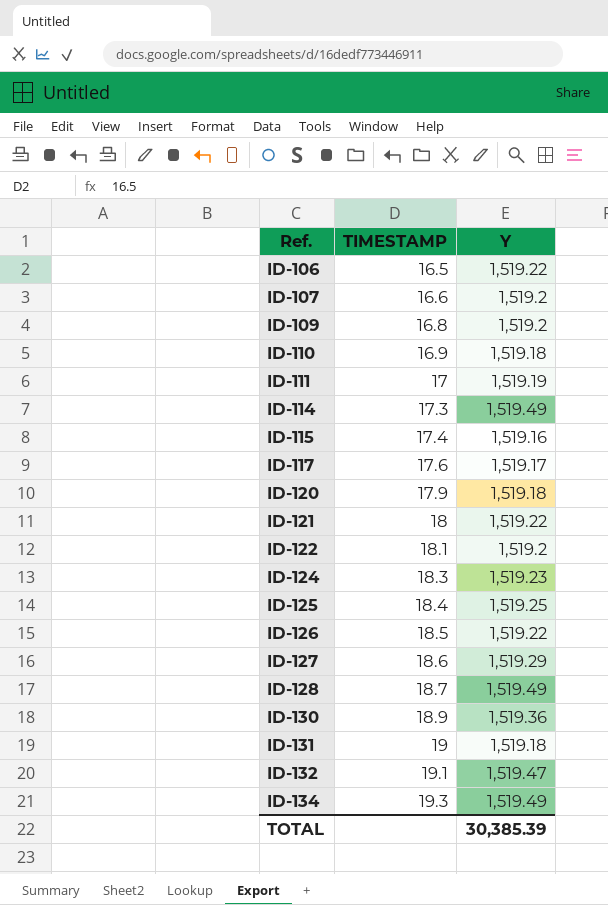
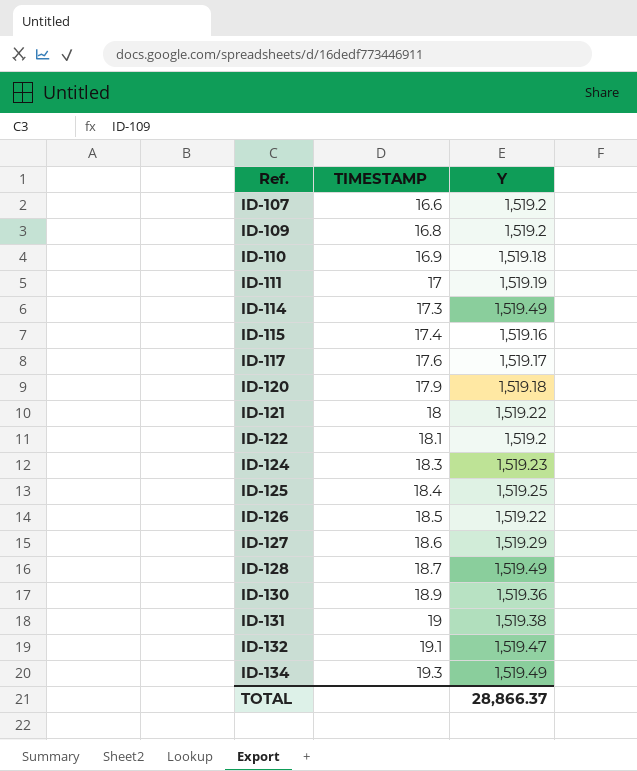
row ID-106: 16.5 | 1,519.22 -> none
ID-131 | Y: 1,519.18 -> 1,519.38
TOTAL | Y: 30,385.39 -> 28,866.37

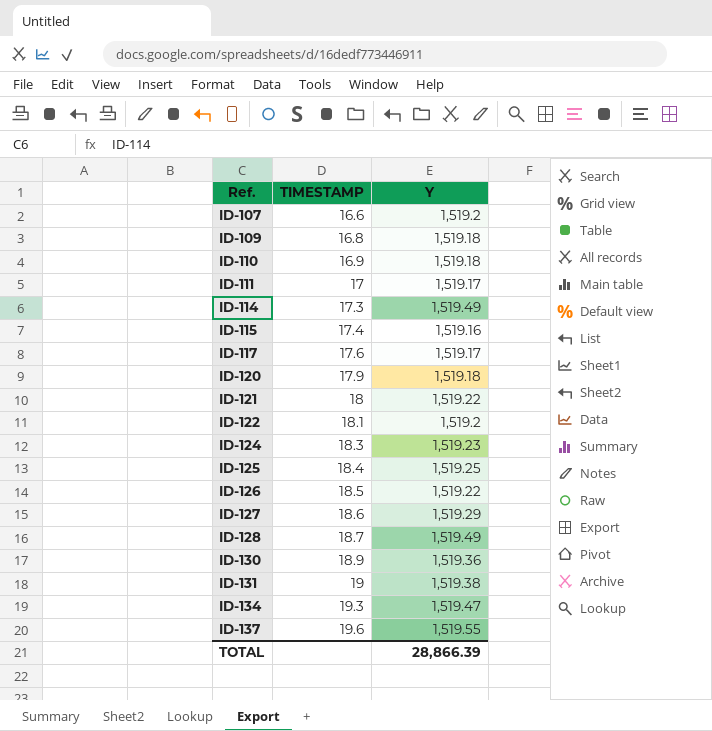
row ID-132: 19.1 | 1,519.47 -> none
ID-109 | Y: 1,519.2 -> 1,519.18
ID-111 | Y: 1,519.19 -> 1,519.17
ID-134 | Y: 1,519.49 -> 1,519.47
row ID-137: none -> 19.6 | 1,519.55
TOTAL | Y: 28,866.37 -> 28,866.39

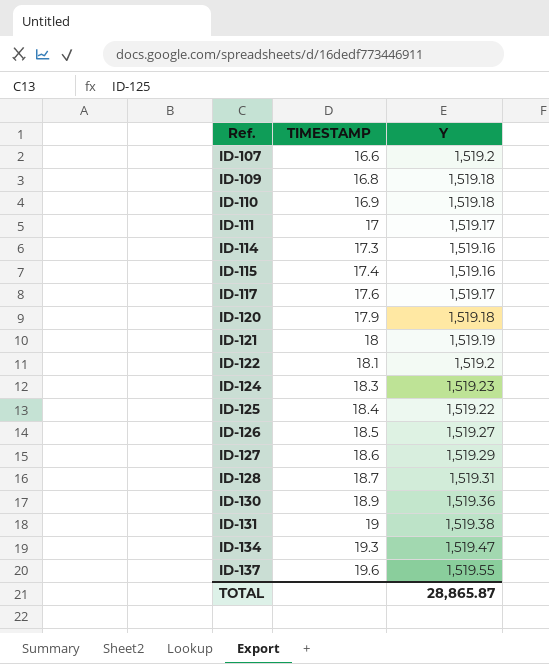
ID-114 | Y: 1,519.49 -> 1,519.16
ID-121 | Y: 1,519.22 -> 1,519.19
ID-125 | Y: 1,519.25 -> 1,519.22
ID-126 | Y: 1,519.22 -> 1,519.27
ID-128 | Y: 1,519.49 -> 1,519.31
TOTAL | Y: 28,866.39 -> 28,865.87

